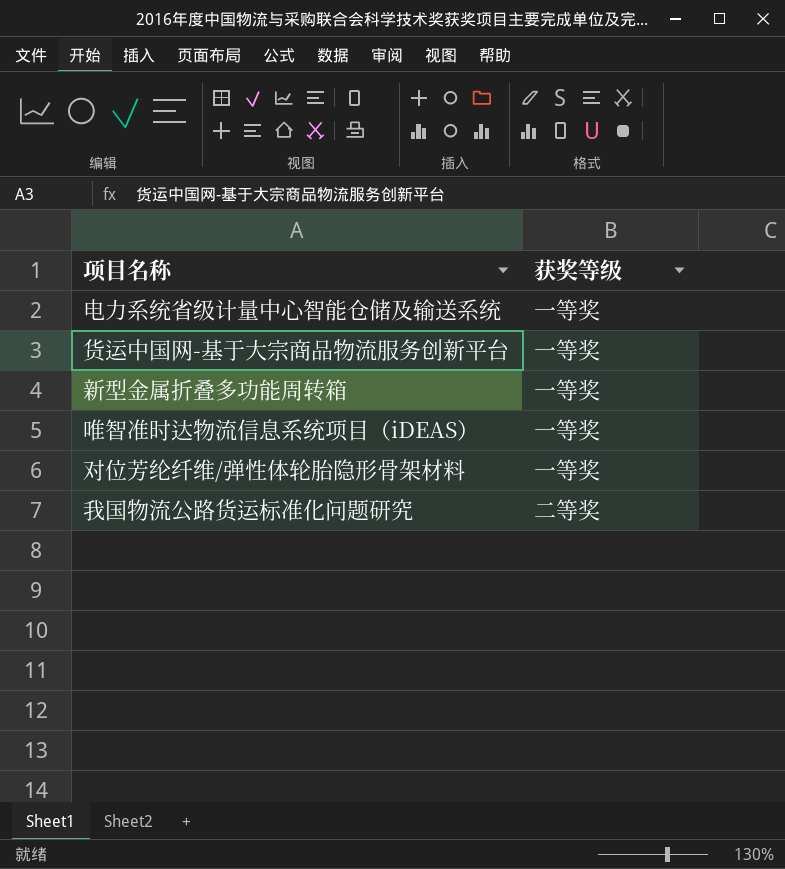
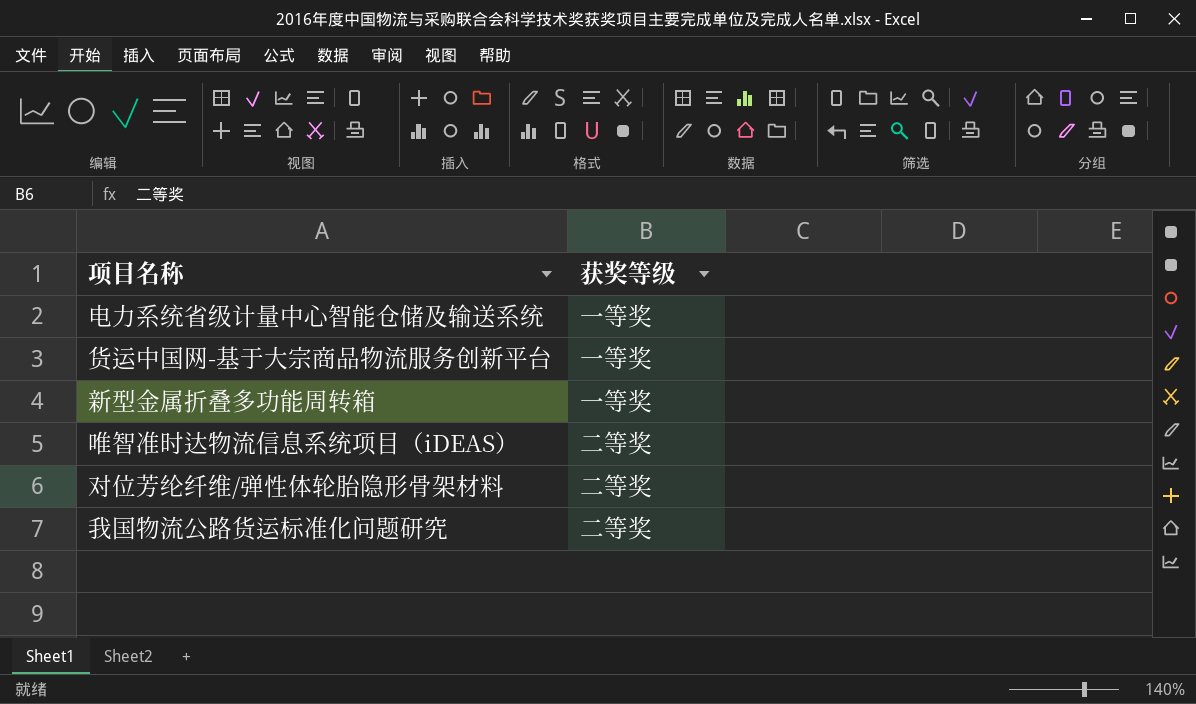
唯智准时达物流信息系统项目（iDEAS） | 获奖等级: 一等奖 -> 二等奖
对位芳纶纤维/弹性体轮胎隐形骨架材料 | 获奖等级: 一等奖 -> 二等奖

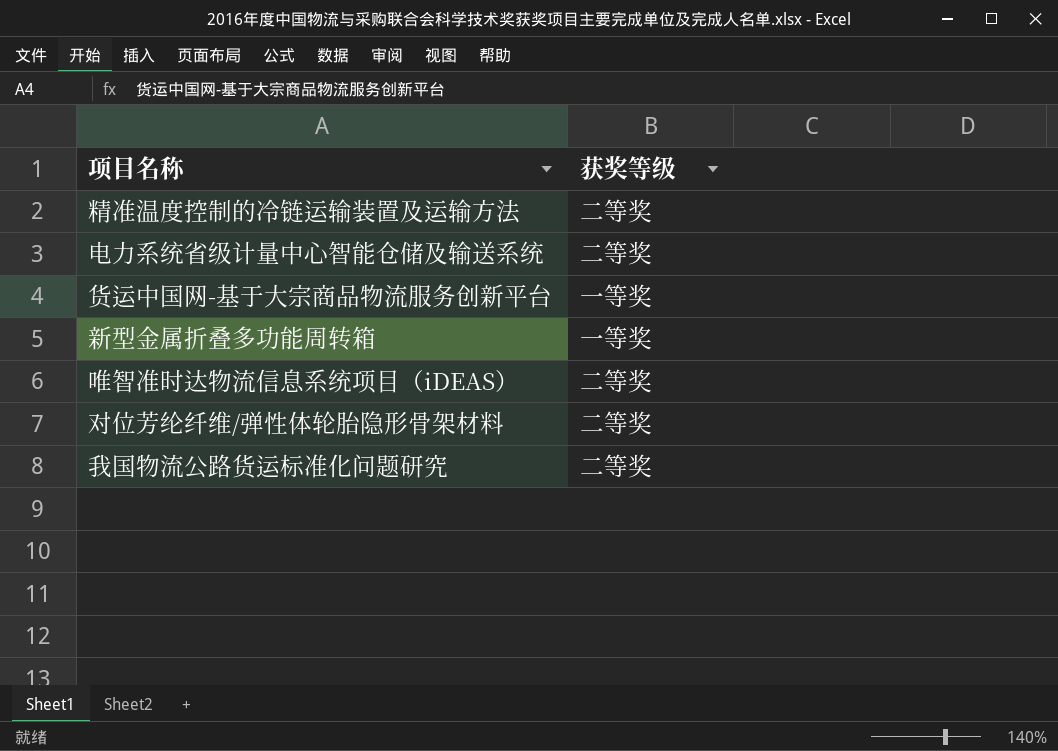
row 精准温度控制的冷链运输装置及运输方法: none -> 二等奖
电力系统省级计量中心智能仓储及输送系统 | 获奖等级: 一等奖 -> 二等奖

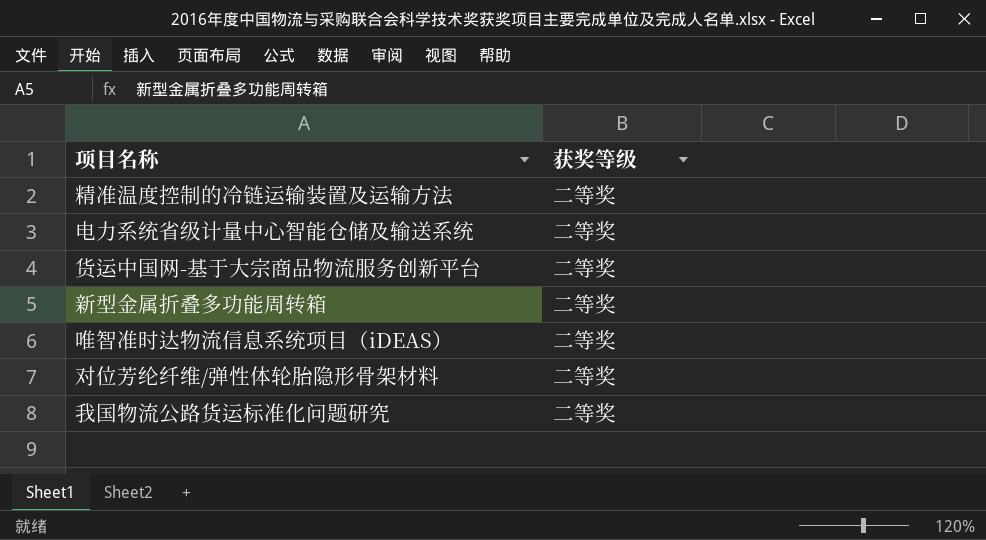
货运中国网-基于大宗商品物流服务创新平台 | 获奖等级: 一等奖 -> 二等奖
新型金属折叠多功能周转箱 | 获奖等级: 一等奖 -> 二等奖

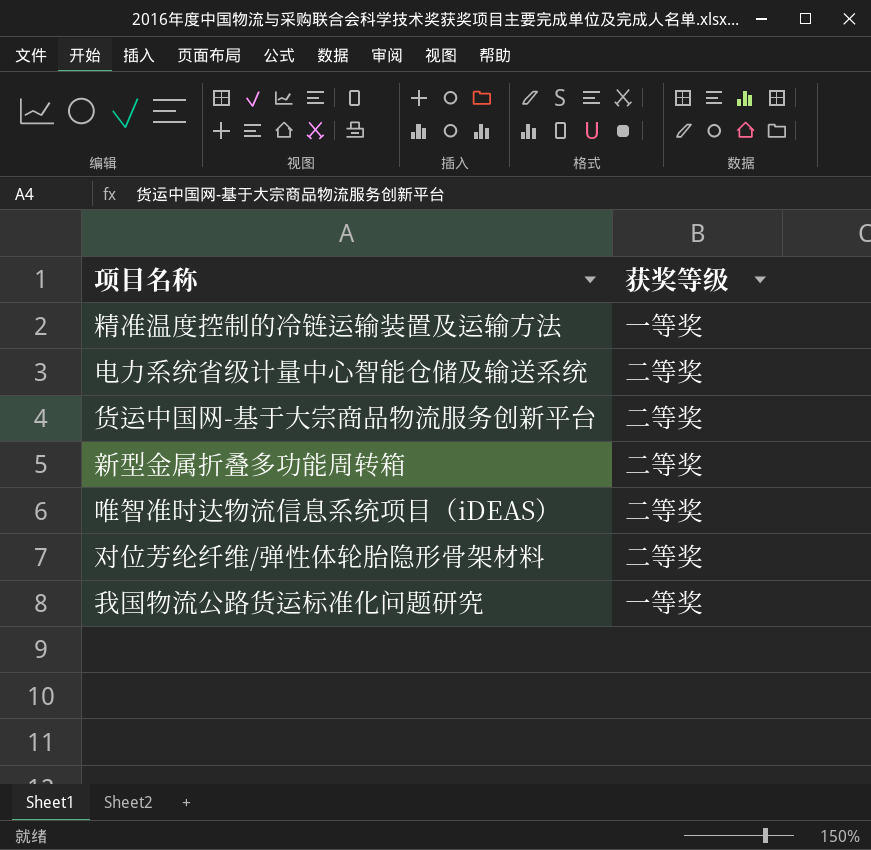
精准温度控制的冷链运输装置及运输方法 | 获奖等级: 二等奖 -> 一等奖
我国物流公路货运标准化问题研究 | 获奖等级: 二等奖 -> 一等奖

